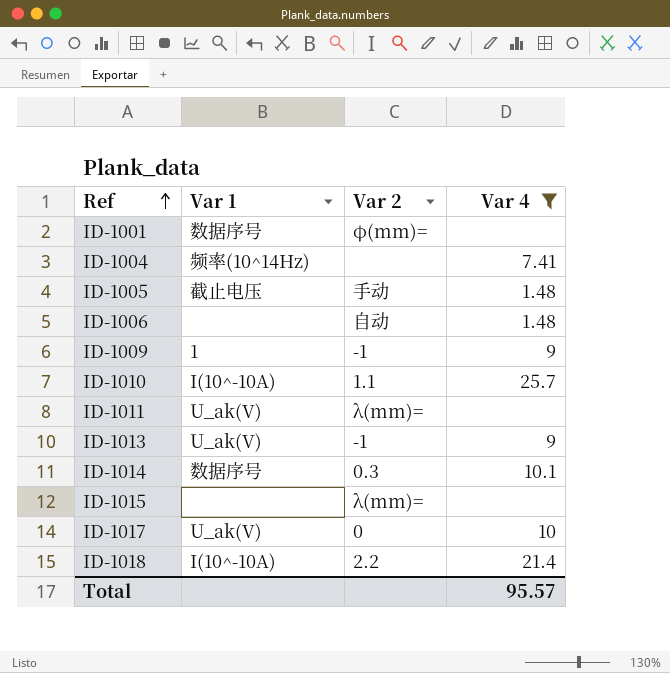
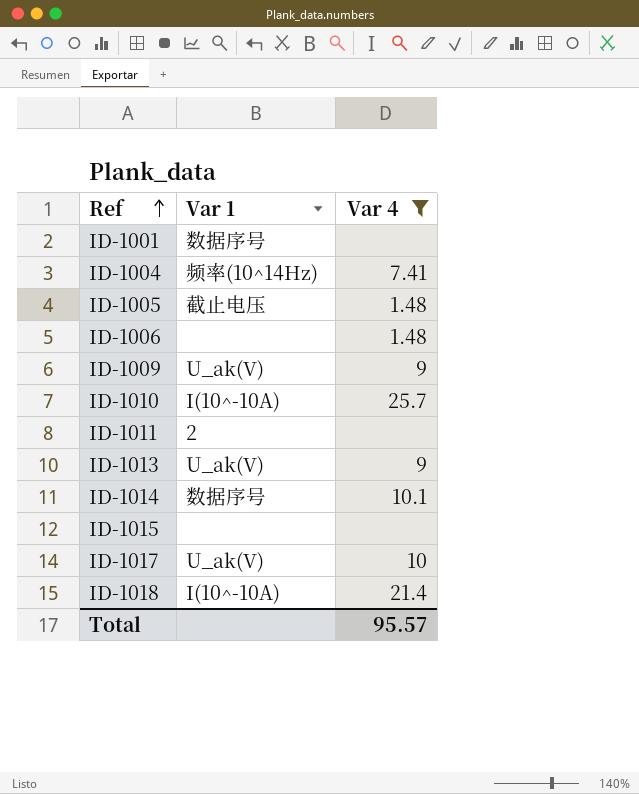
column Var 2 | position: 3 -> none
ID-1009 | Var 1: 1 -> U_ak(V)
ID-1011 | Var 1: U_ak(V) -> 2

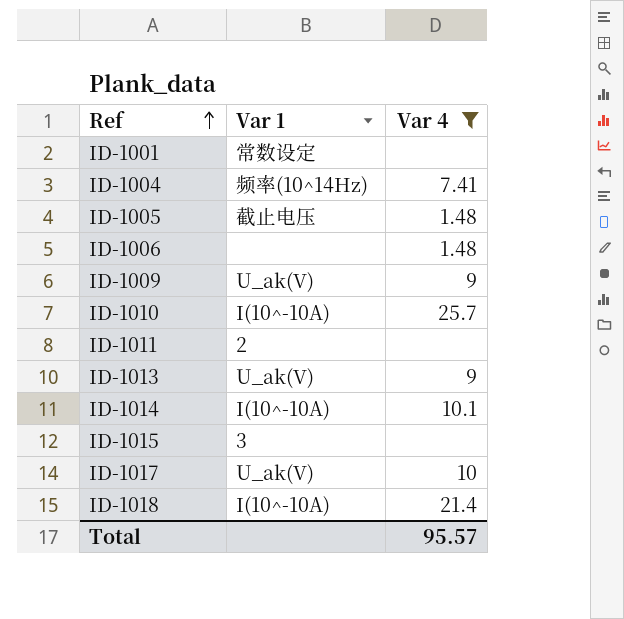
ID-1001 | Var 1: 数据序号 -> 常数设定
ID-1014 | Var 1: 数据序号 -> I(10^-10A)
ID-1015 | Var 1: none -> 3

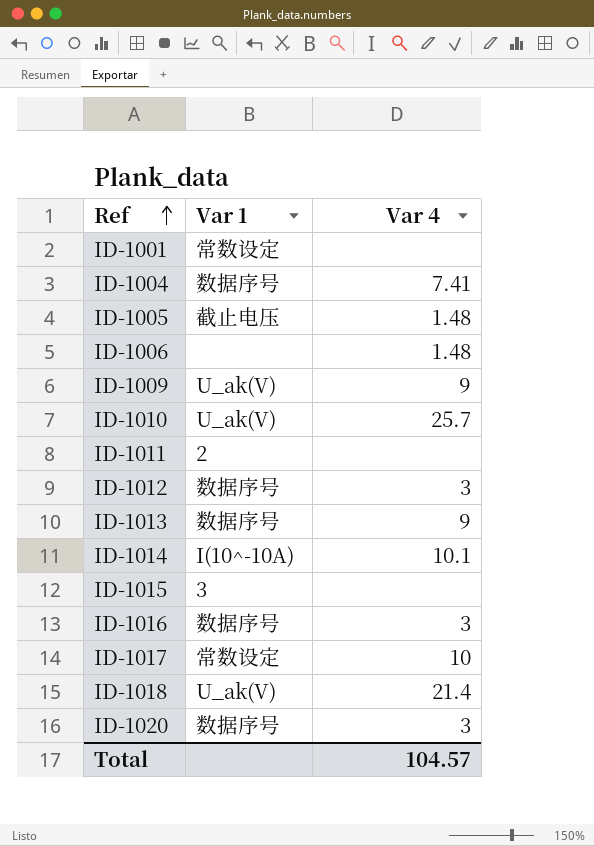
filter: Var 4 != 3 -> none
ID-1004 | Var 1: 频率(10^14Hz) -> 数据序号
ID-1010 | Var 1: I(10^-10A) -> U_ak(V)
ID-1013 | Var 1: U_ak(V) -> 数据序号
ID-1017 | Var 1: U_ak(V) -> 常数设定
ID-1018 | Var 1: I(10^-10A) -> U_ak(V)
Total | Var 4: 95.57 -> 104.57

